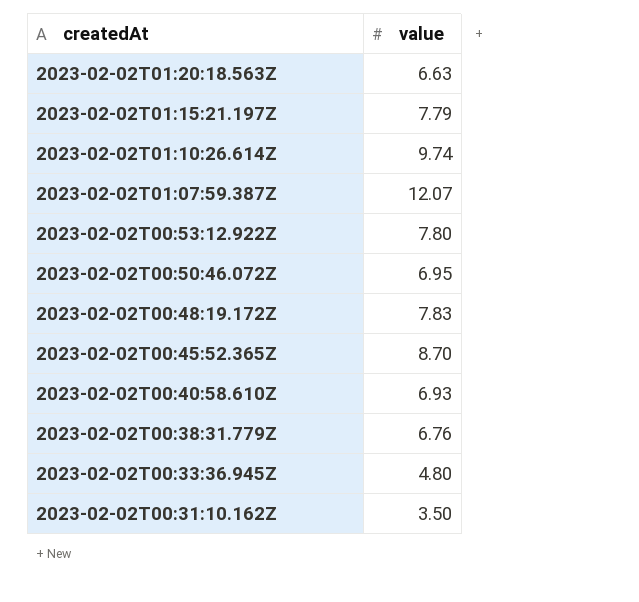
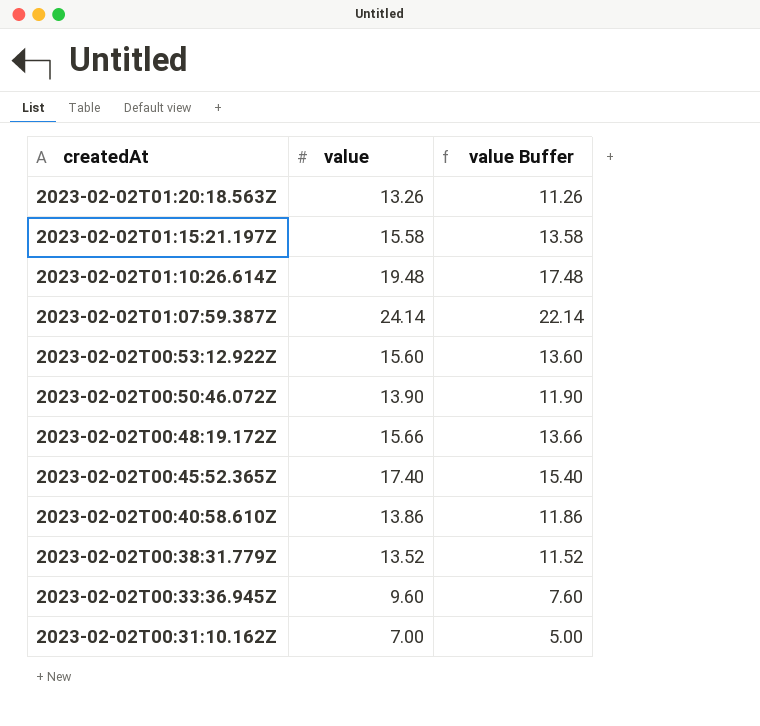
column value Buffer | formula: none -> [value] - 2
2023-02-02T01:20:18.563Z | value: 6.63 -> 13.26
2023-02-02T01:15:21.197Z | value: 7.79 -> 15.58
2023-02-02T01:10:26.614Z | value: 9.74 -> 19.48
2023-02-02T01:07:59.387Z | value: 12.07 -> 24.14
2023-02-02T00:53:12.922Z | value: 7.80 -> 15.60
2023-02-02T00:50:46.072Z | value: 6.95 -> 13.90
2023-02-02T00:48:19.172Z | value: 7.83 -> 15.66
2023-02-02T00:45:52.365Z | value: 8.70 -> 17.40
2023-02-02T00:40:58.610Z | value: 6.93 -> 13.86
2023-02-02T00:38:31.779Z | value: 6.76 -> 13.52
2023-02-02T00:33:36.945Z | value: 4.80 -> 9.60
2023-02-02T00:31:10.162Z | value: 3.50 -> 7.00

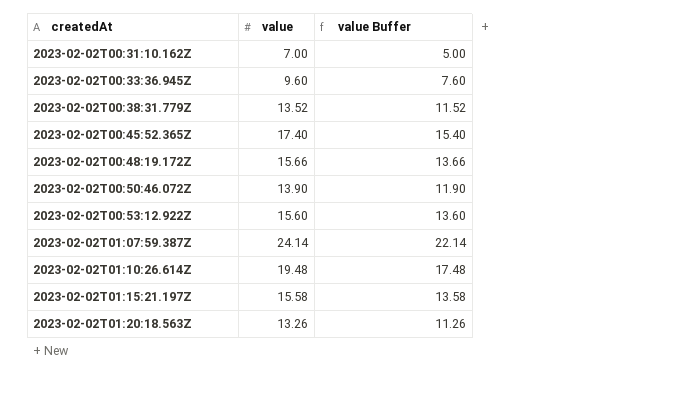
row order: createdAt descending -> createdAt ascending
row 2023-02-02T00:40:58.610Z: 13.86 | 11.86 -> none

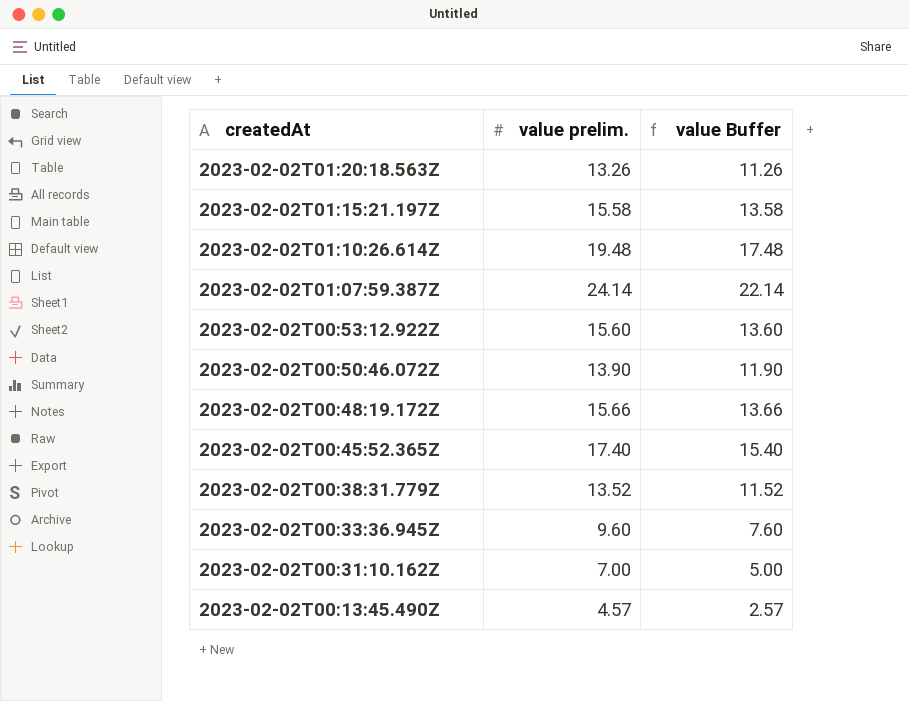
row order: createdAt ascending -> createdAt descending
column name: value -> value prelim.
row 2023-02-02T00:13:45.490Z: none -> 4.57 | 2.57

